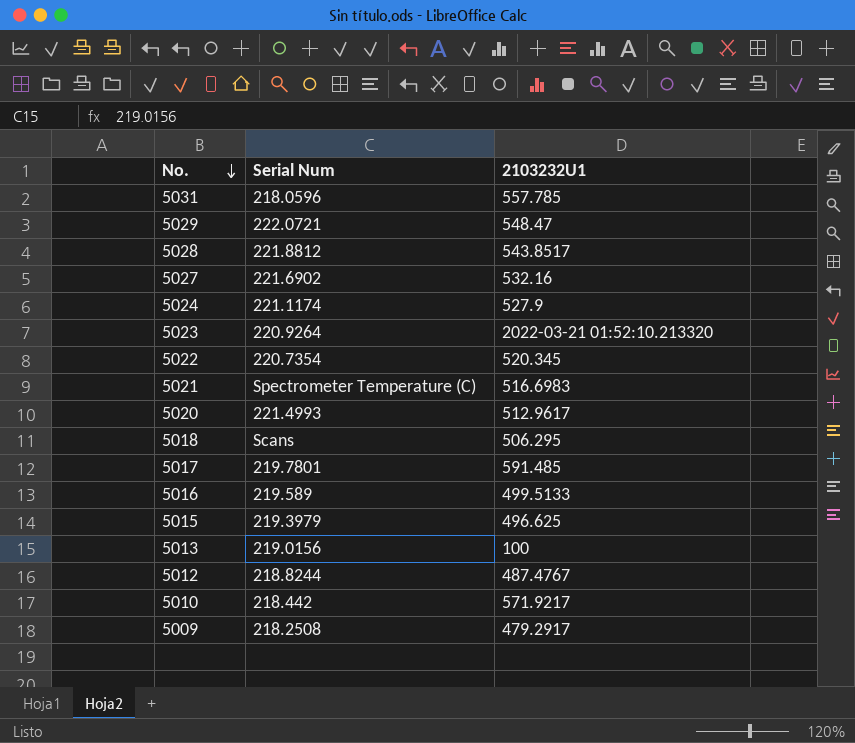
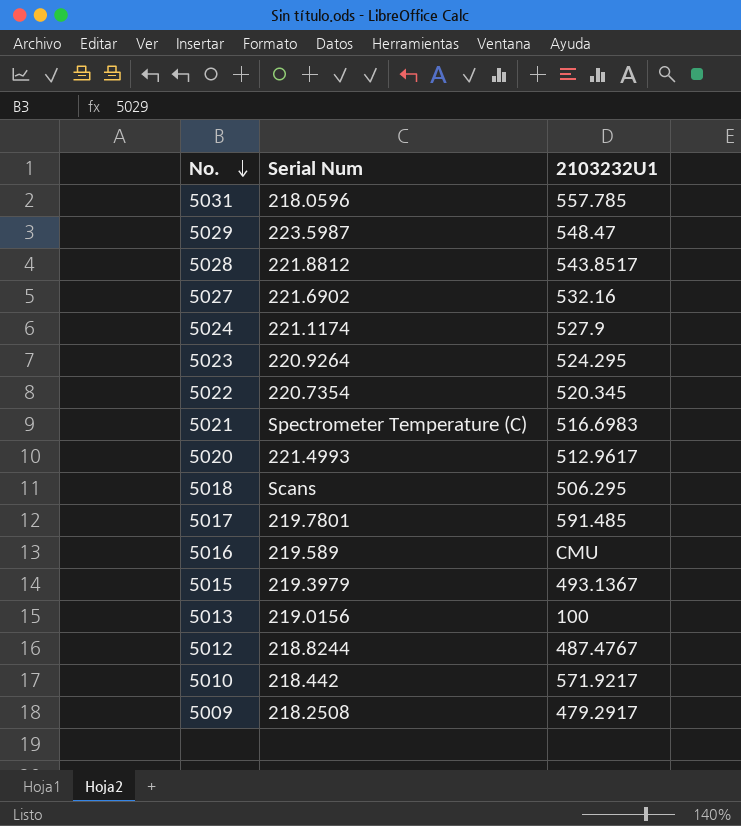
5029 | Serial Num: 222.0721 -> 223.5987
5023 | 2103232U1: 2022-03-21 01:52:10.213320 -> 524.295
5016 | 2103232U1: 499.5133 -> CMU
5015 | 2103232U1: 496.625 -> 493.1367

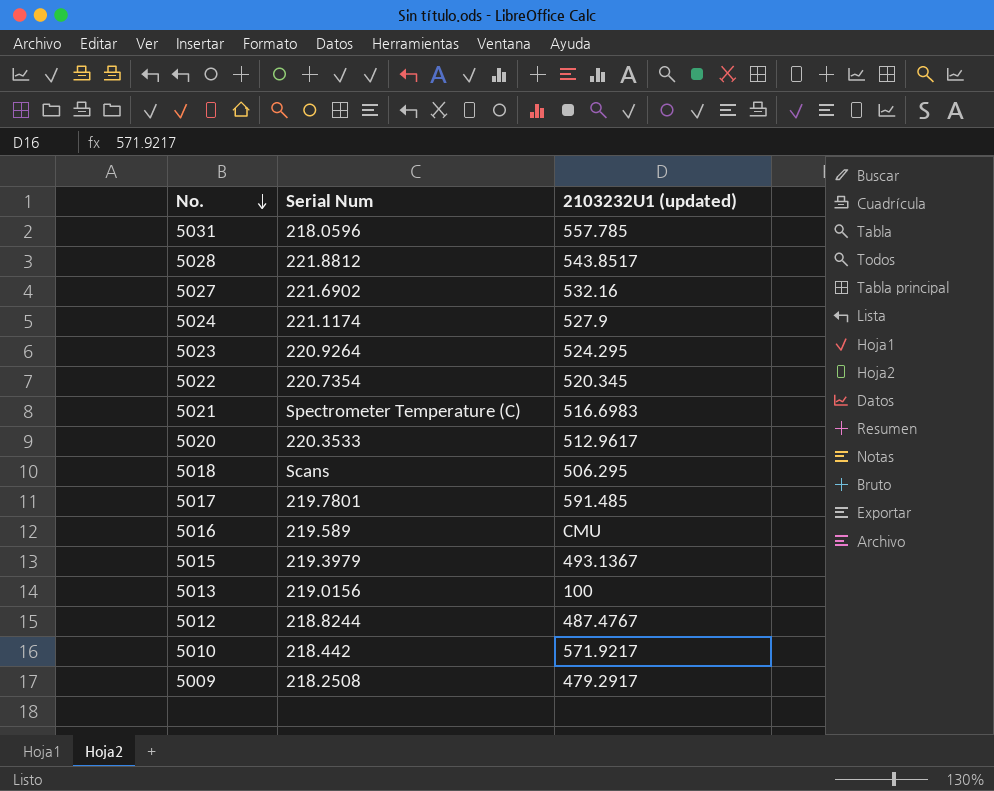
column name: 2103232U1 -> 2103232U1 (updated)
row 5029: 223.5987 | 548.47 -> none
5020 | Serial Num: 221.4993 -> 220.3533

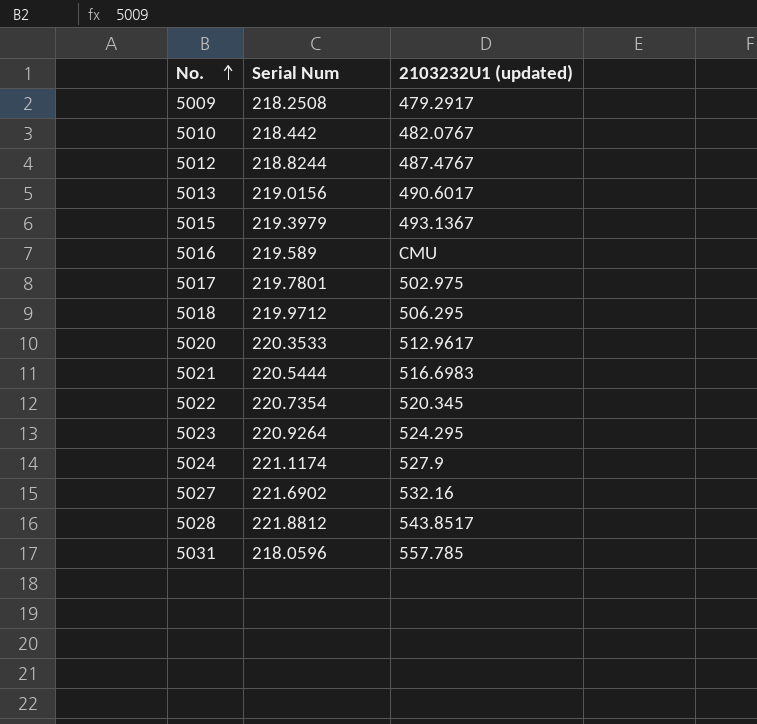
row order: No. descending -> No. ascending
5010 | 2103232U1 (updated): 571.9217 -> 482.0767
5013 | 2103232U1 (updated): 100 -> 490.6017
5017 | 2103232U1 (updated): 591.485 -> 502.975
5018 | Serial Num: Scans -> 219.9712
5021 | Serial Num: Spectrometer Temperature (C) -> 220.5444

